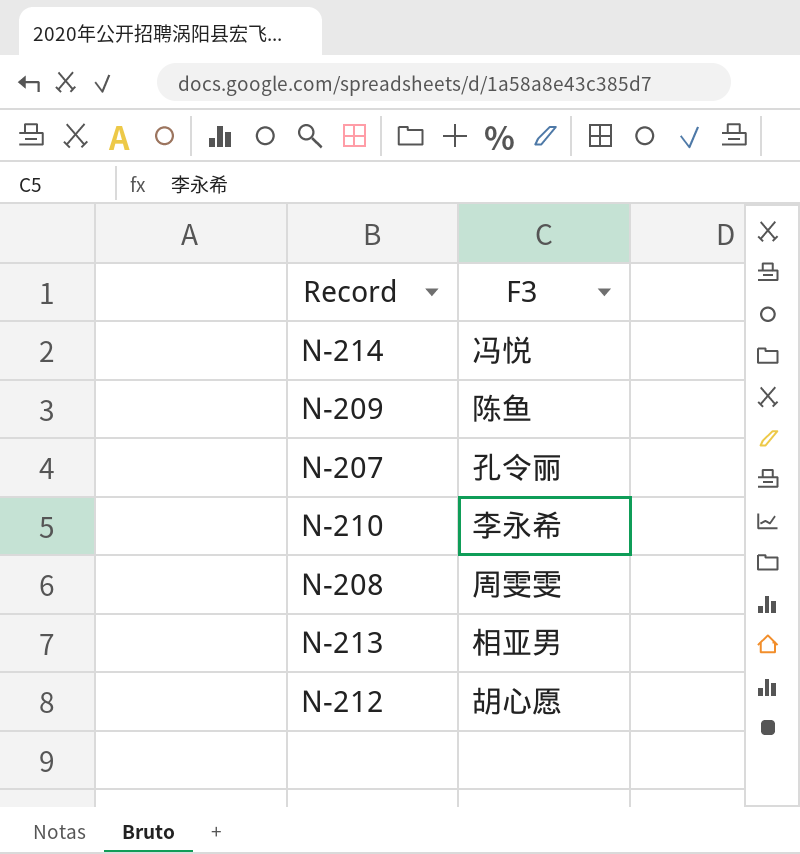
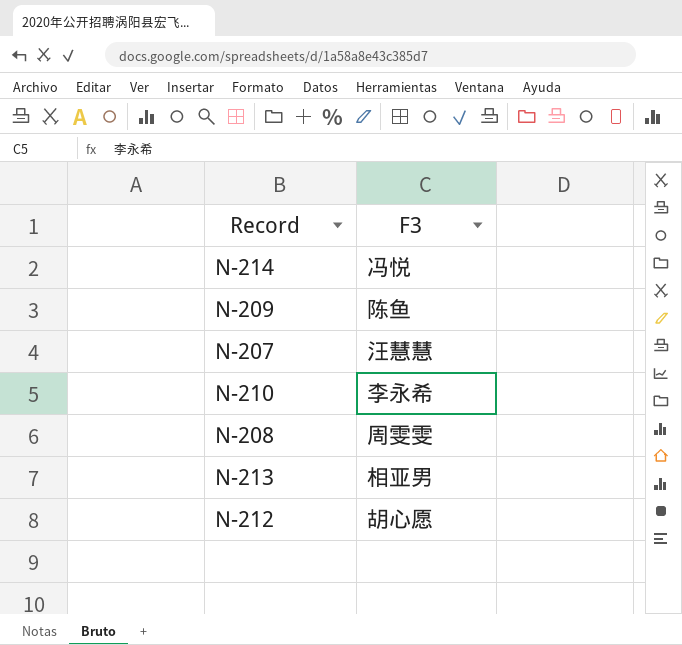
N-207 | F3: 孔令丽 -> 汪慧慧

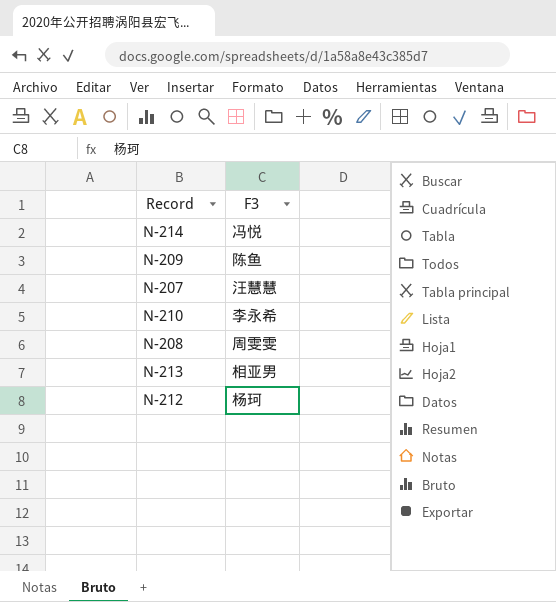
N-212 | F3: 胡心愿 -> 杨珂

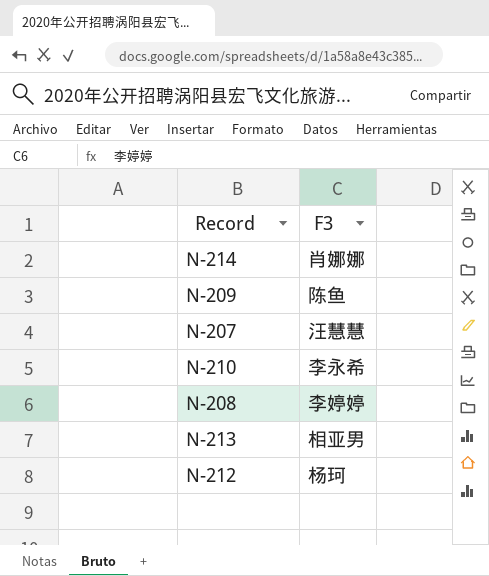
N-214 | F3: 冯悦 -> 肖娜娜
N-208 | F3: 周雯雯 -> 李婷婷

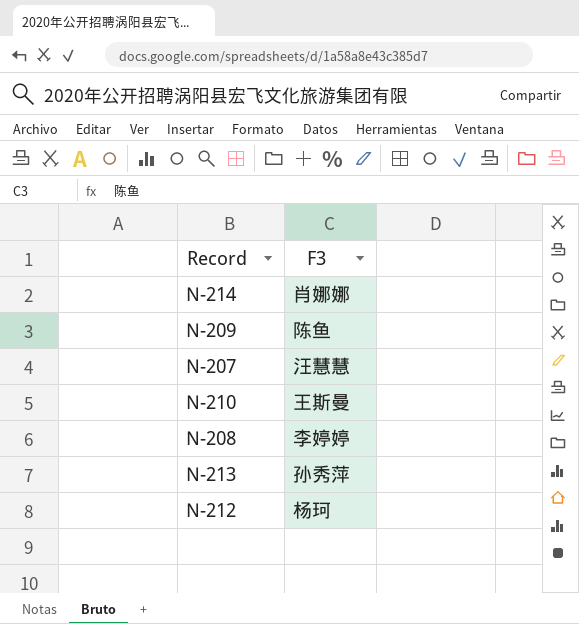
N-210 | F3: 李永希 -> 王斯曼
N-213 | F3: 相亚男 -> 孙秀萍

